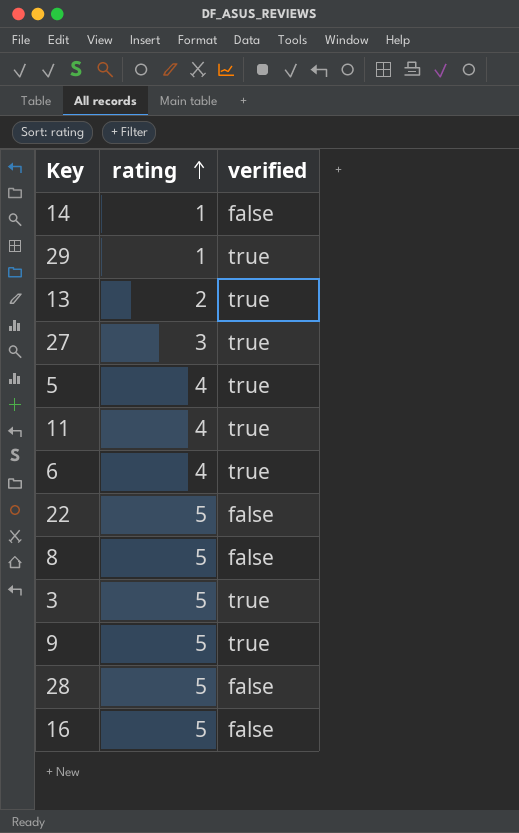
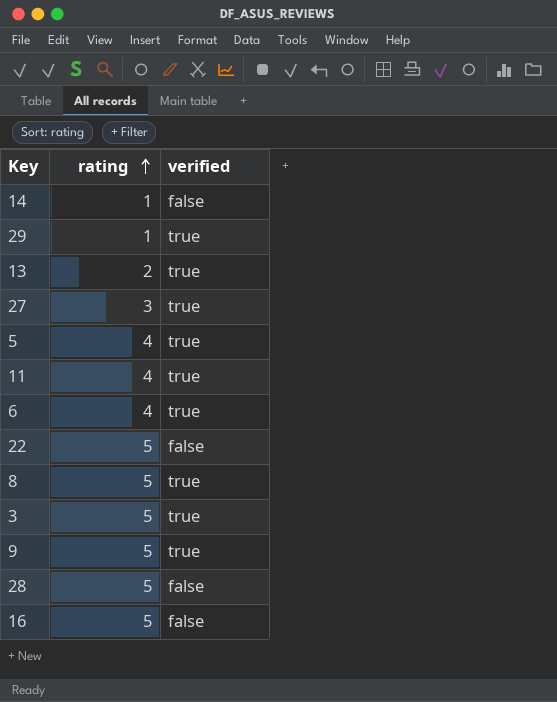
8 | verified: false -> true

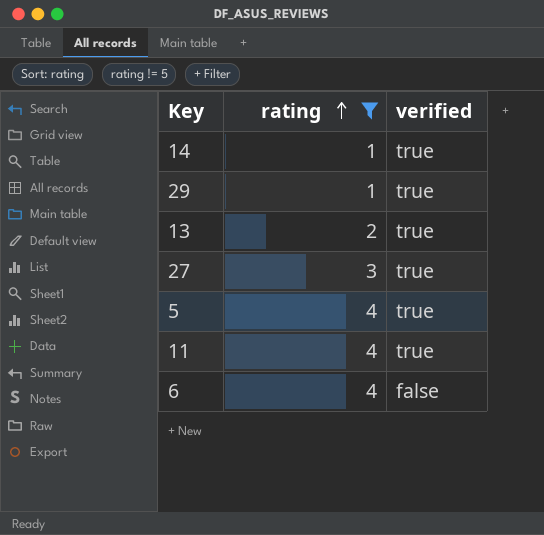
filter: none -> rating != 5
14 | verified: false -> true
6 | verified: true -> false

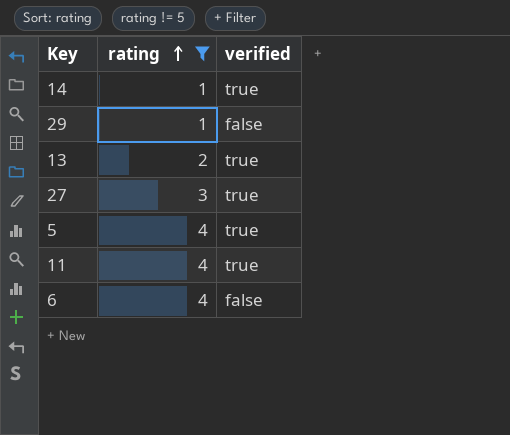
29 | verified: true -> false

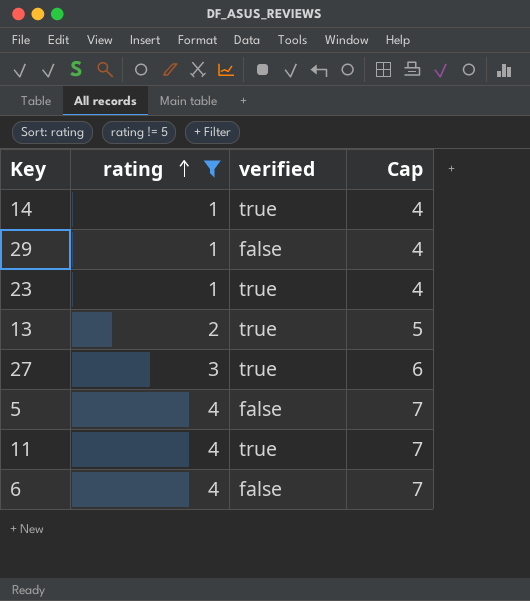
column Cap | formula: none -> [rating] + 3
row 23: none -> 1 | true | 4
5 | verified: true -> false

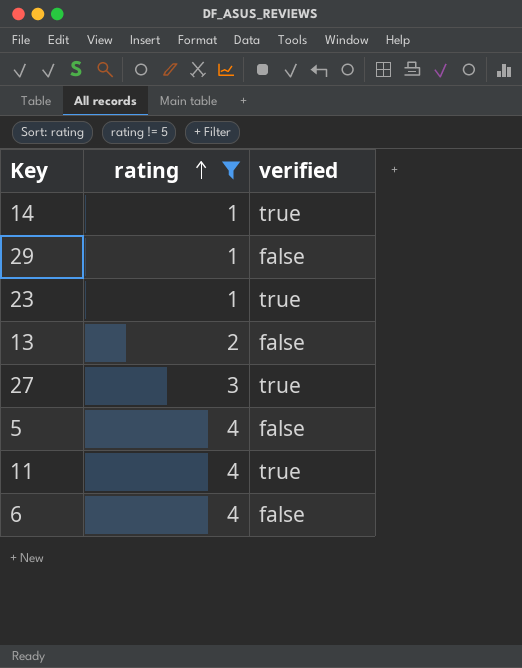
column Cap | formula: [rating] + 3 -> none
13 | verified: true -> false

